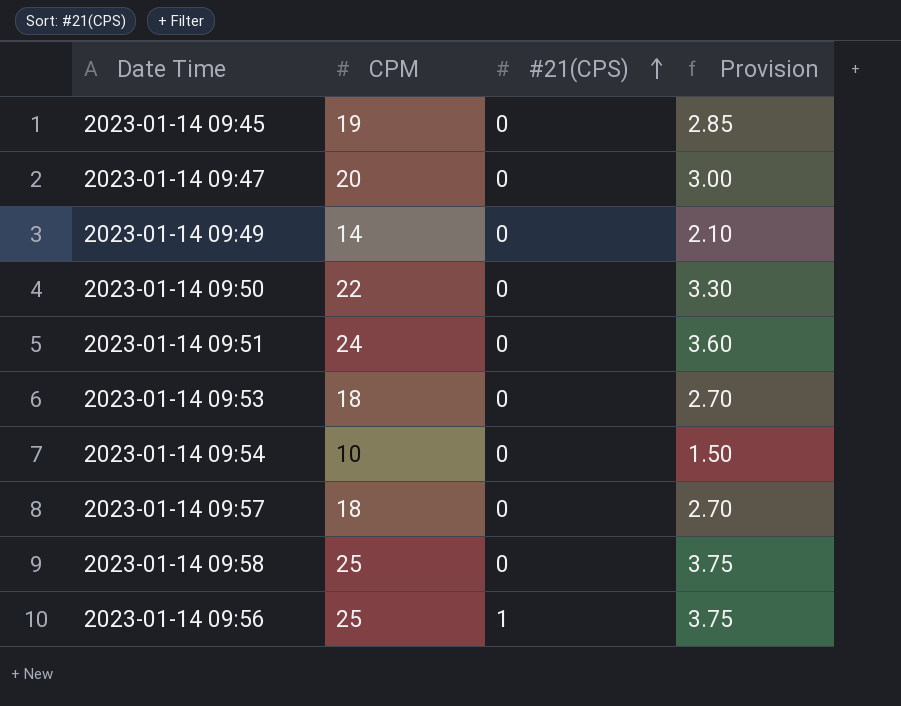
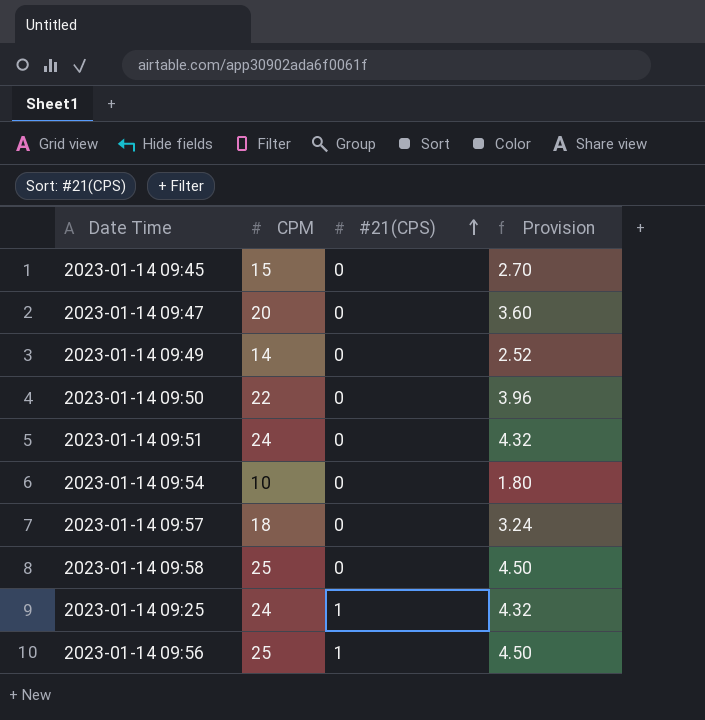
column Provision | formula: [CPM] * 0.15 -> [CPM] * 0.18
row 2023-01-14 09:53: 18 | 0 | 2.70 -> none
2023-01-14 09:45 | CPM: 19 -> 15
row 2023-01-14 09:25: none -> 24 | 1 | 4.32

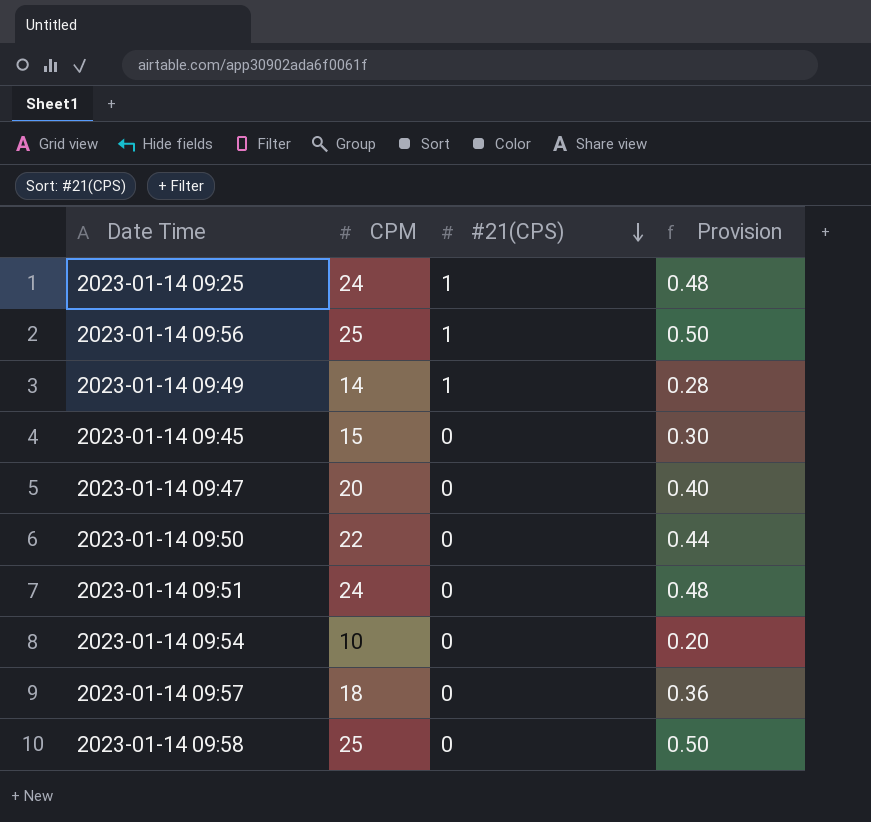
row order: #21(CPS) ascending -> #21(CPS) descending
column Provision | formula: [CPM] * 0.18 -> [CPM] * 0.02
2023-01-14 09:49 | #21(CPS): 0 -> 1

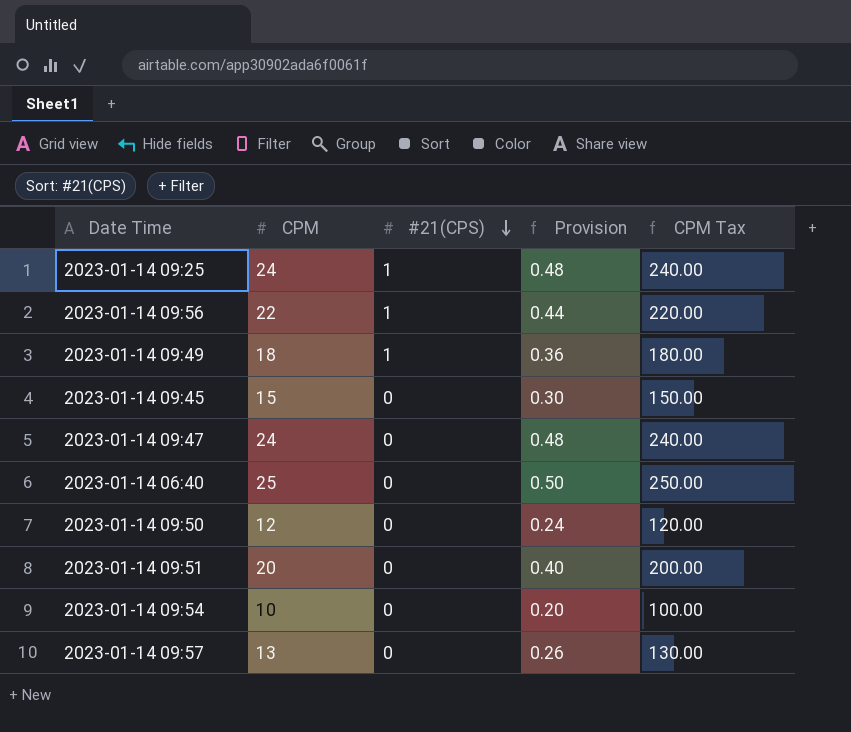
column CPM Tax | formula: none -> [CPM] * 10
row 2023-01-14 09:58: 25 | 0 | 0.50 -> none
2023-01-14 09:56 | CPM: 25 -> 22
2023-01-14 09:56 | Provision: 0.50 -> 0.44
2023-01-14 09:49 | CPM: 14 -> 18
2023-01-14 09:49 | Provision: 0.28 -> 0.36
2023-01-14 09:47 | CPM: 20 -> 24
2023-01-14 09:47 | Provision: 0.40 -> 0.48
row 2023-01-14 06:40: none -> 25 | 0 | 0.50 | 250.00
2023-01-14 09:50 | CPM: 22 -> 12
2023-01-14 09:50 | Provision: 0.44 -> 0.24
2023-01-14 09:51 | CPM: 24 -> 20
2023-01-14 09:51 | Provision: 0.48 -> 0.40
2023-01-14 09:57 | CPM: 18 -> 13
2023-01-14 09:57 | Provision: 0.36 -> 0.26

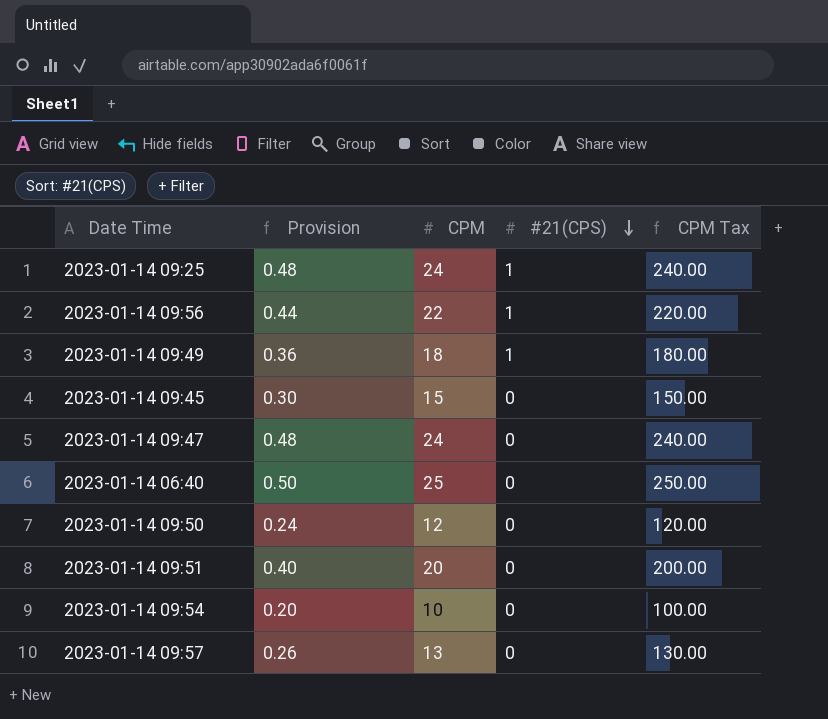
column Provision | position: 4 -> 2

